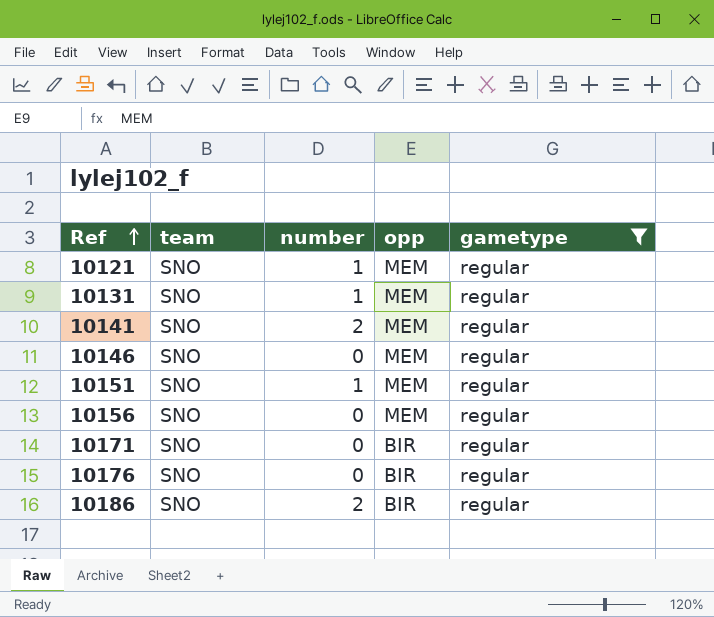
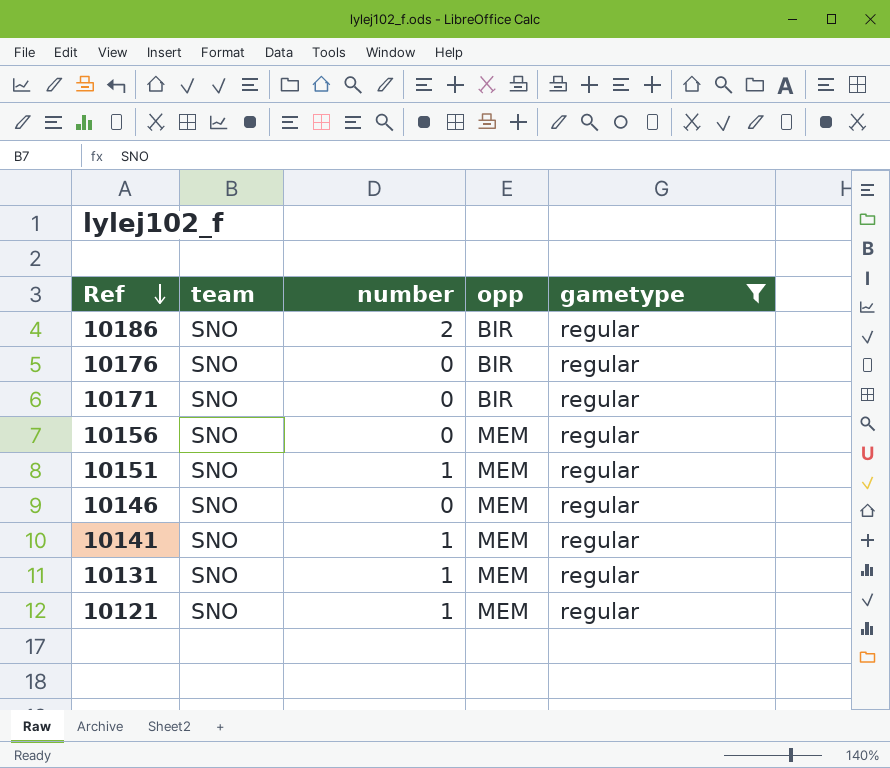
row order: Ref ascending -> Ref descending
10141 | number: 2 -> 1

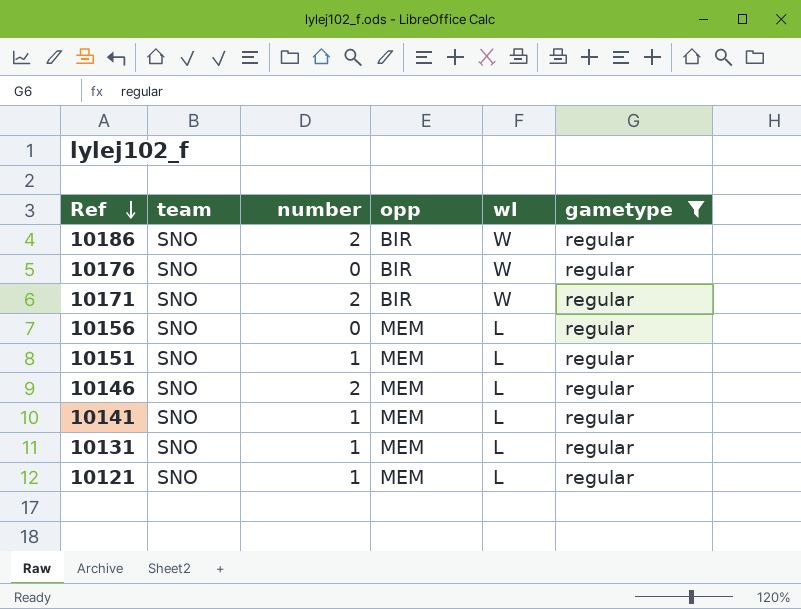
column wl | position: none -> 5
10171 | number: 0 -> 2
10146 | number: 0 -> 2

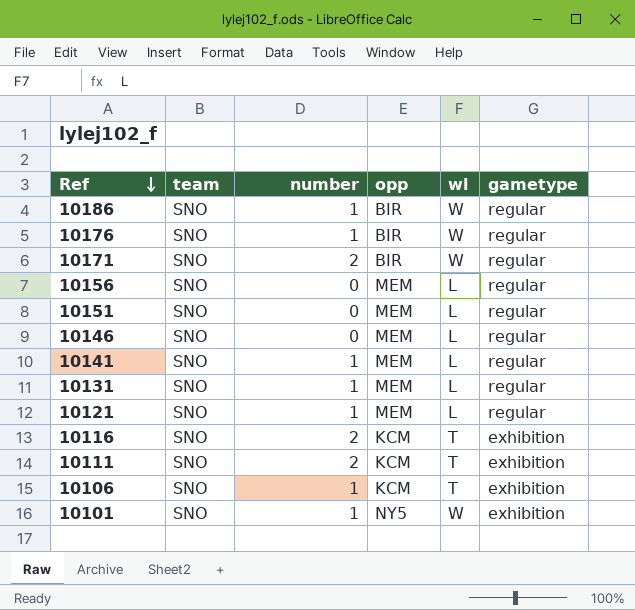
filter: gametype = regular -> none
10186 | number: 2 -> 1
10176 | number: 0 -> 1
10151 | number: 1 -> 0
10146 | number: 2 -> 0

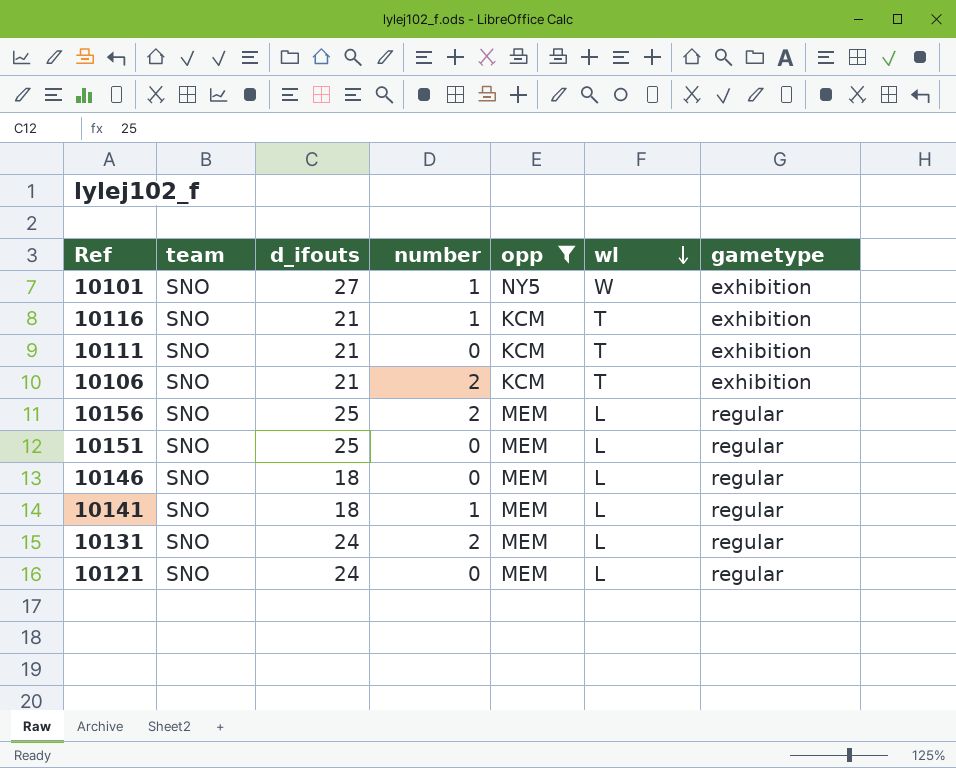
filter: none -> opp != BIR
row order: Ref descending -> wl descending
column d_ifouts | position: none -> 3
10116 | number: 2 -> 1
10111 | number: 2 -> 0
10106 | number: 1 -> 2
10156 | number: 0 -> 2
10131 | number: 1 -> 2
10121 | number: 1 -> 0

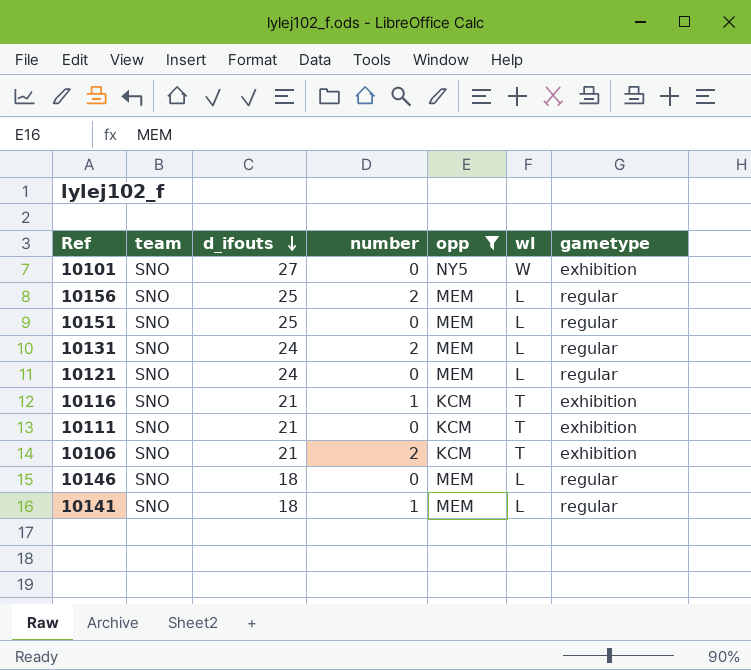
row order: wl descending -> d_ifouts descending
10101 | number: 1 -> 0

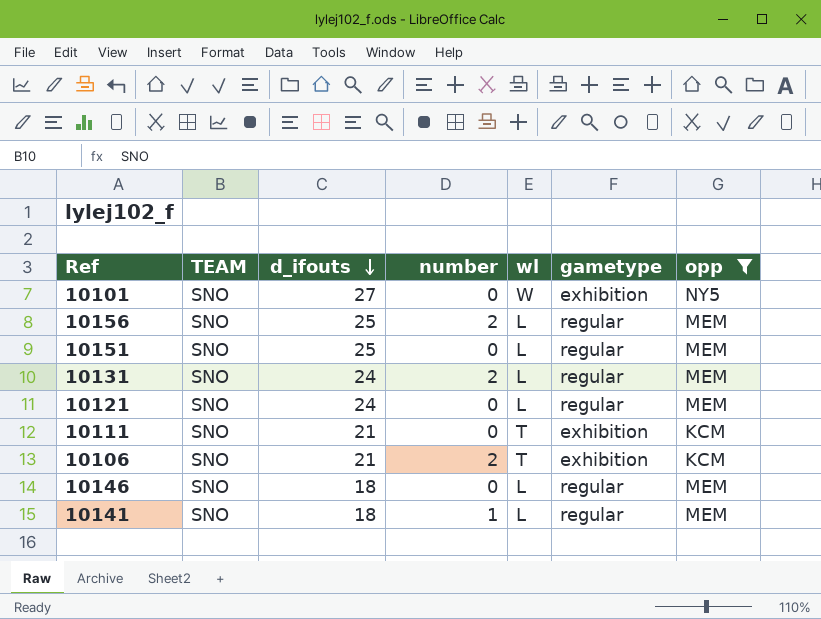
column name: team -> TEAM
column opp | position: 5 -> 7
row 10116: SNO | 21 | 1 | KCM | T | exhibition -> none

